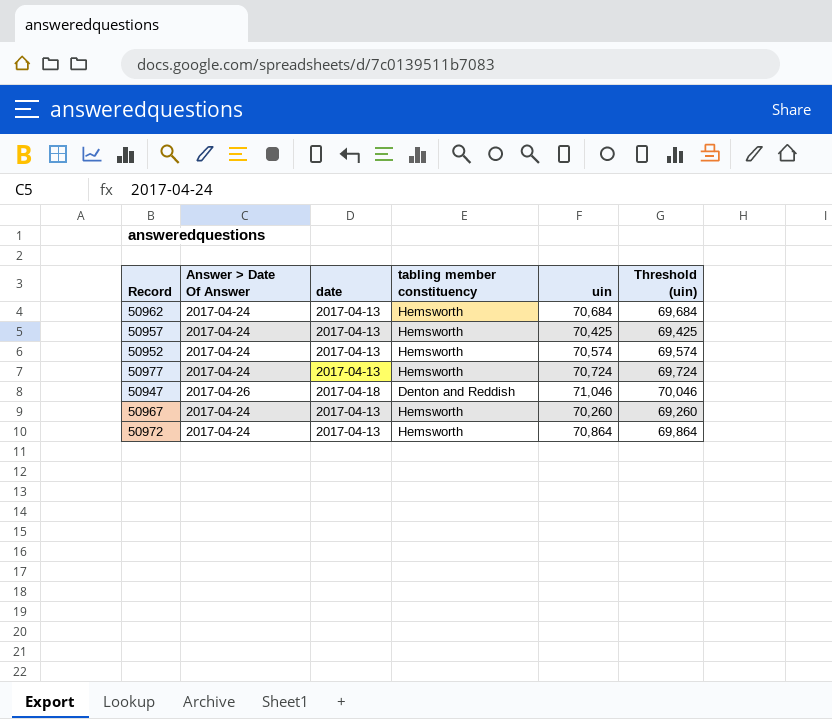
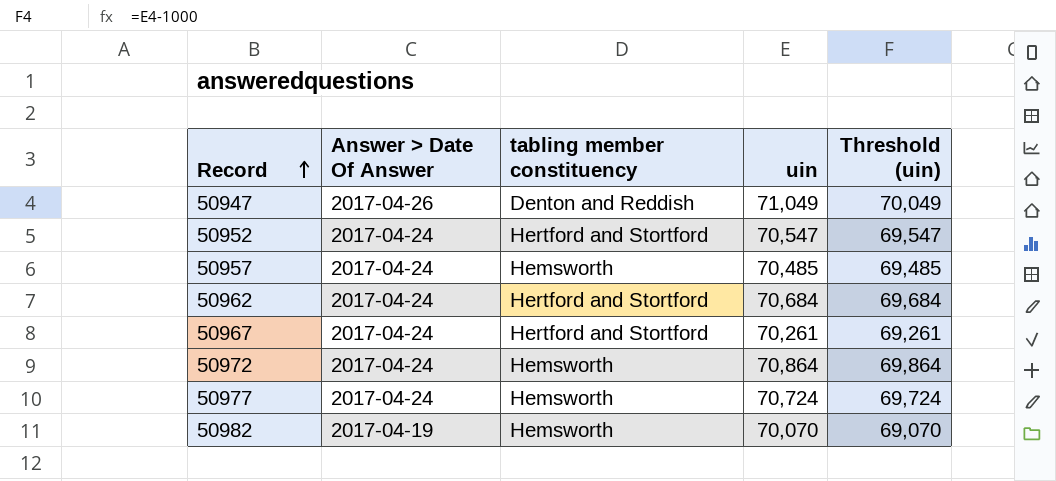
row order: none -> Record ascending
column date | position: 3 -> none
50947 | uin: 71,046 -> 71,049
50947 | Threshold (uin): 70,046 -> 70,049
50952 | tabling member constituency: Hemsworth -> Hertford and Stortford
50952 | uin: 70,574 -> 70,547
50952 | Threshold (uin): 69,574 -> 69,547
50957 | uin: 70,425 -> 70,485
50957 | Threshold (uin): 69,425 -> 69,485
50962 | tabling member constituency: Hemsworth -> Hertford and Stortford
50967 | tabling member constituency: Hemsworth -> Hertford and Stortford
50967 | uin: 70,260 -> 70,261
50967 | Threshold (uin): 69,260 -> 69,261
row 50982: none -> 2017-04-19 | Hemsworth | 70,070 | 69,070

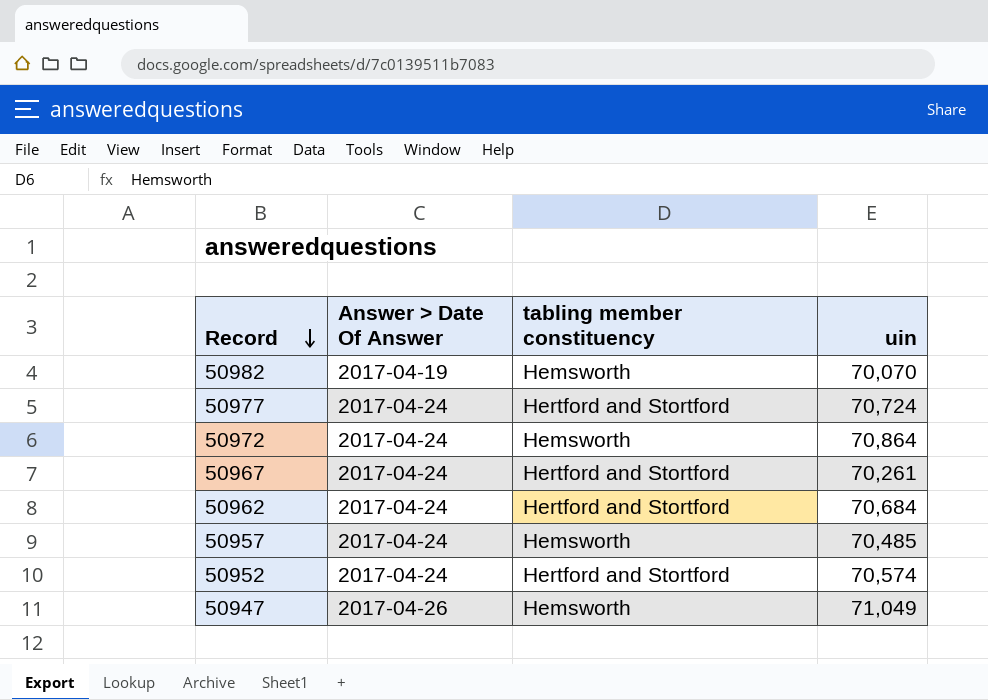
row order: Record ascending -> Record descending
column Threshold (uin) | formula: [uin] - 1000 -> none
50977 | tabling member constituency: Hemsworth -> Hertford and Stortford
50952 | uin: 70,547 -> 70,574
50947 | tabling member constituency: Denton and Reddish -> Hemsworth

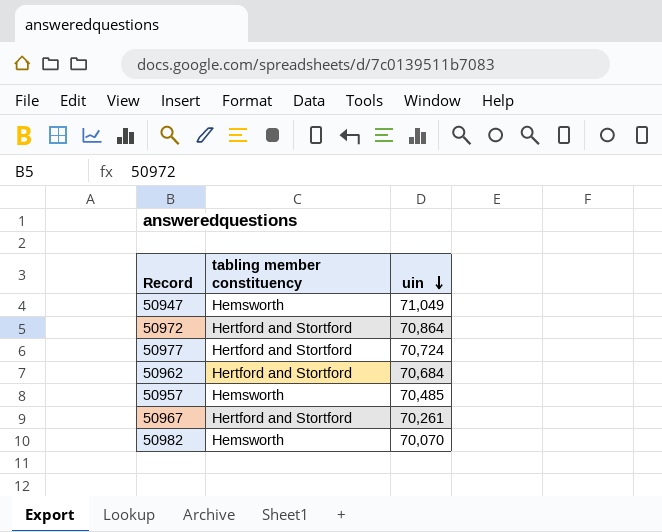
row order: Record descending -> uin descending
column Answer > Date Of Answer | position: 2 -> none
row 50952: 2017-04-24 | Hertford and Stortford | 70,574 -> none
50972 | tabling member constituency: Hemsworth -> Hertford and Stortford

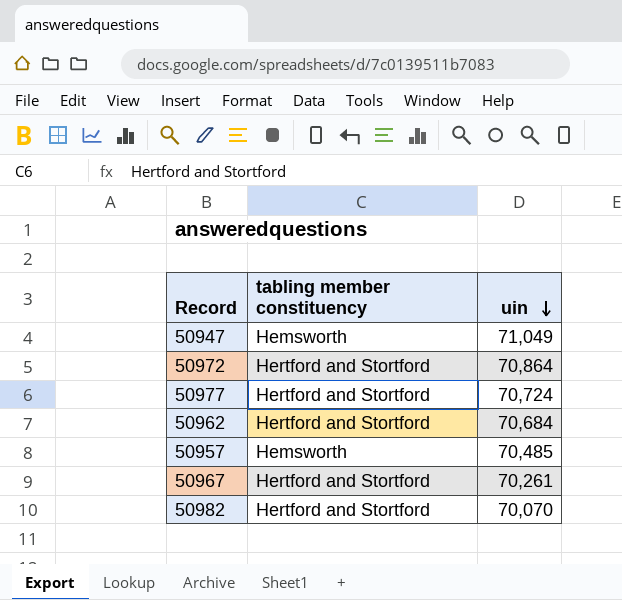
50982 | tabling member constituency: Hemsworth -> Hertford and Stortford

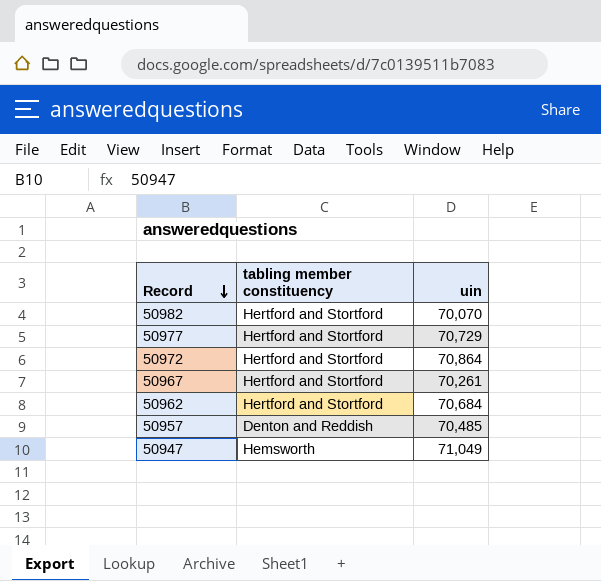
row order: uin descending -> Record descending
50977 | uin: 70,724 -> 70,729
50957 | tabling member constituency: Hemsworth -> Denton and Reddish

